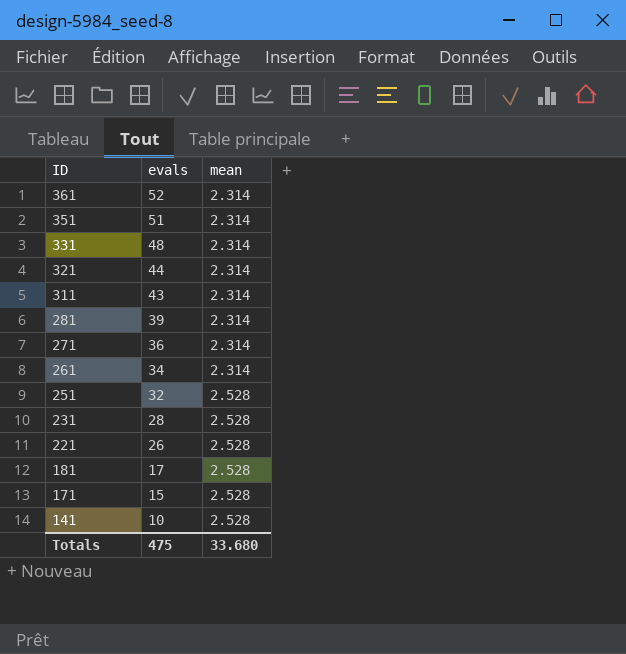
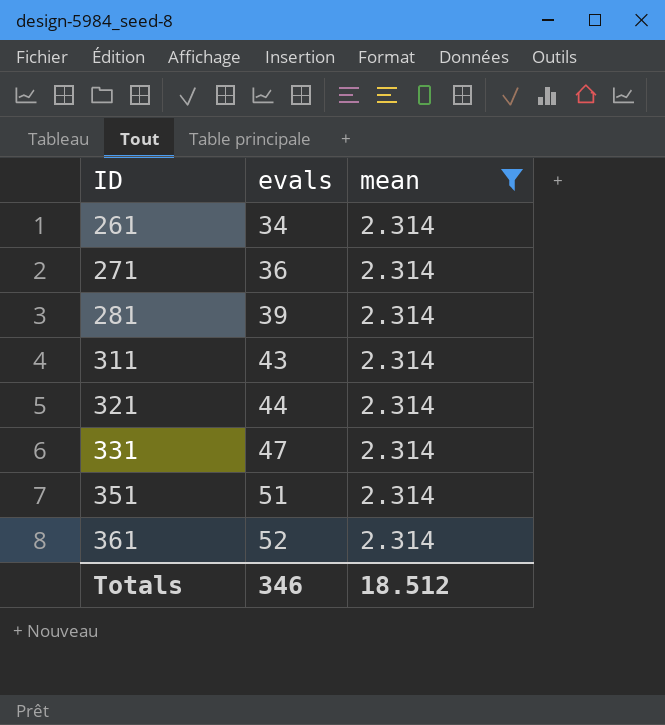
filter: none -> mean = 2.314
row order: ID descending -> ID ascending
331 | evals: 48 -> 47
Totals | evals: 475 -> 346
Totals | mean: 33.680 -> 18.512

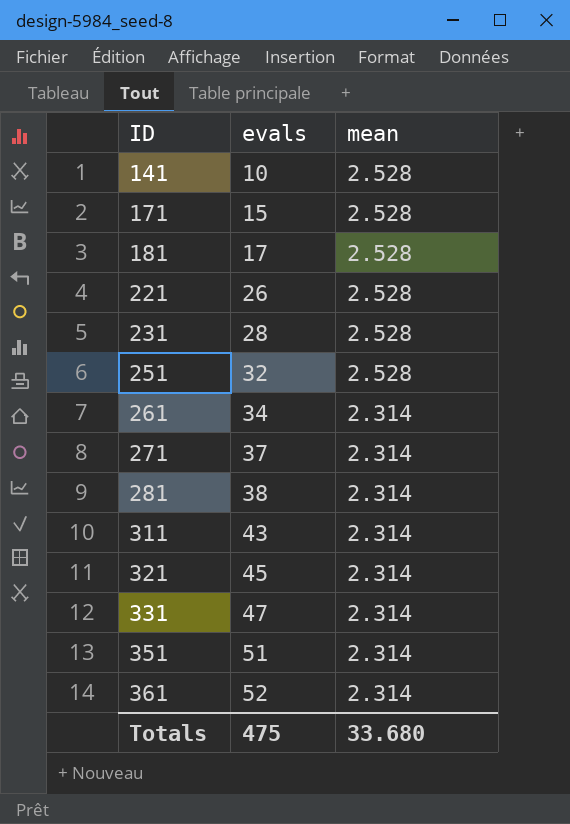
filter: mean = 2.314 -> none
271 | evals: 36 -> 37
281 | evals: 39 -> 38
321 | evals: 44 -> 45
Totals | evals: 346 -> 475
Totals | mean: 18.512 -> 33.680

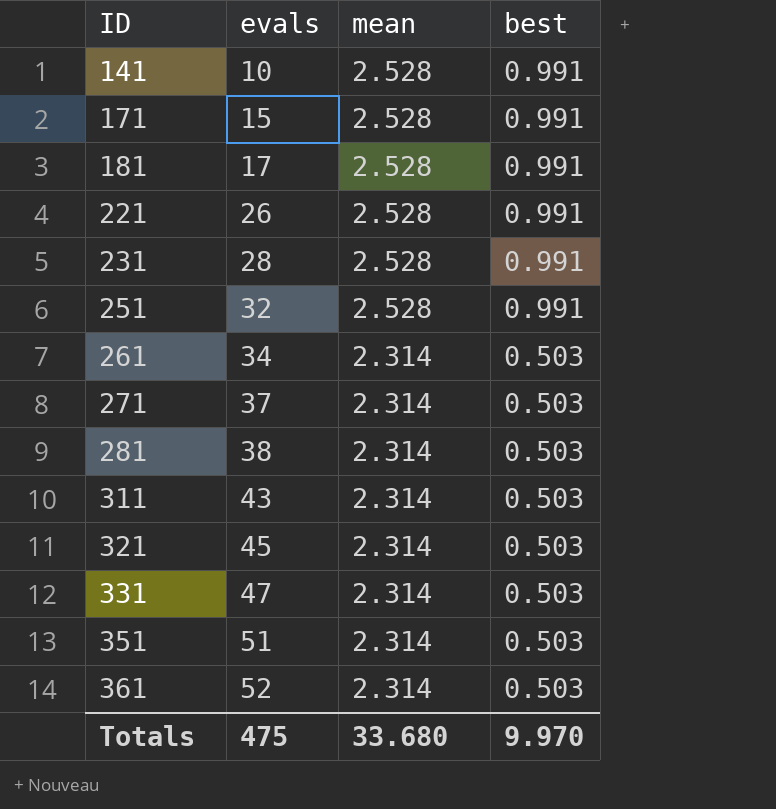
column best | position: none -> 4

